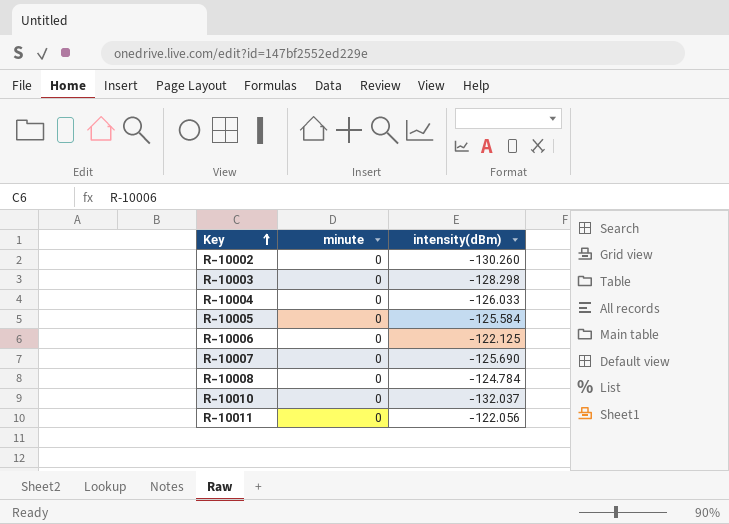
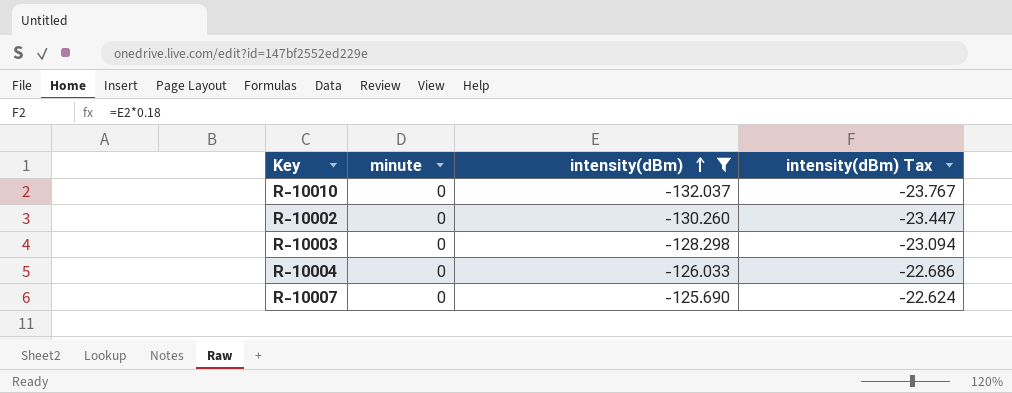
filter: none -> intensity(dBm) <= -125.690
row order: Key ascending -> intensity(dBm) ascending
column intensity(dBm) Tax | formula: none -> [intensity(dBm)] * 0.18

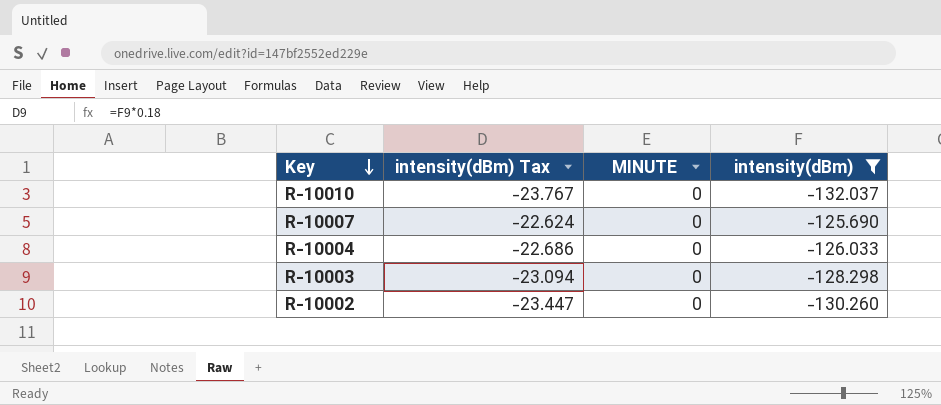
row order: intensity(dBm) ascending -> Key descending
column intensity(dBm) Tax | position: 4 -> 2
column name: minute -> MINUTE

